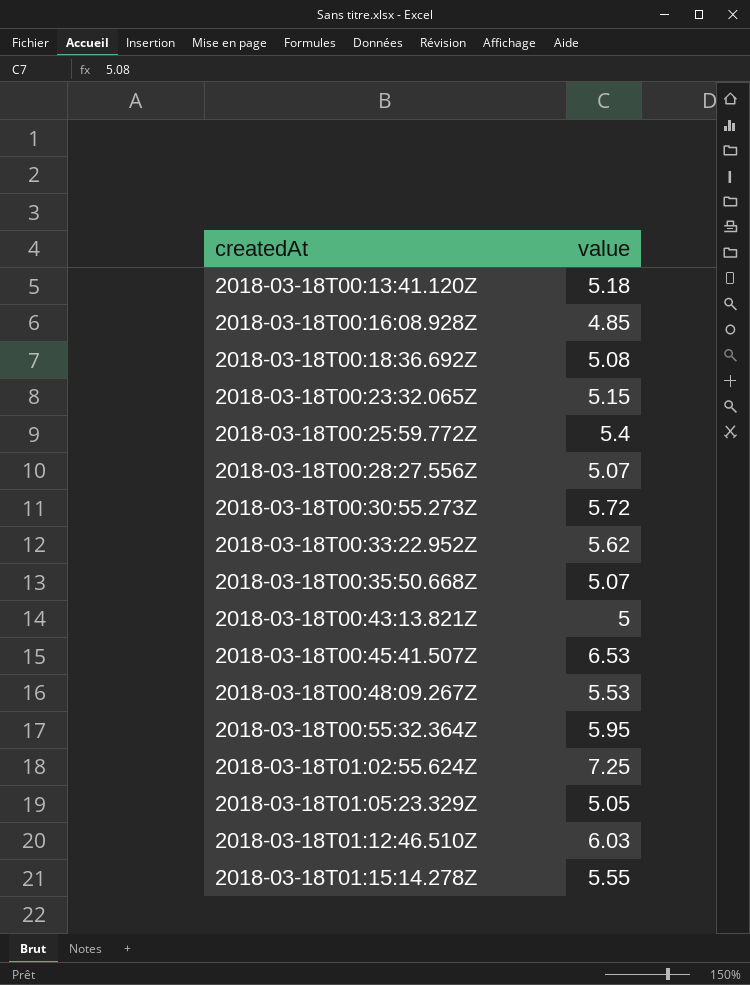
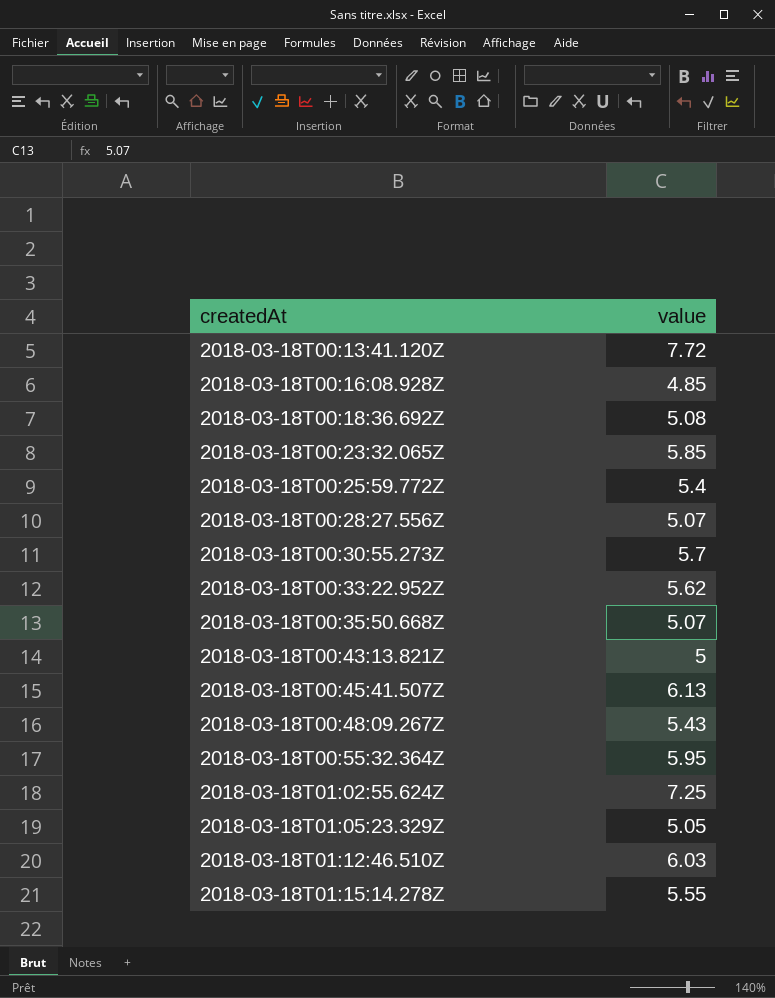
2018-03-18T00:13:41.120Z | value: 5.18 -> 7.72
2018-03-18T00:23:32.065Z | value: 5.15 -> 5.85
2018-03-18T00:30:55.273Z | value: 5.72 -> 5.7
2018-03-18T00:45:41.507Z | value: 6.53 -> 6.13
2018-03-18T00:48:09.267Z | value: 5.53 -> 5.43

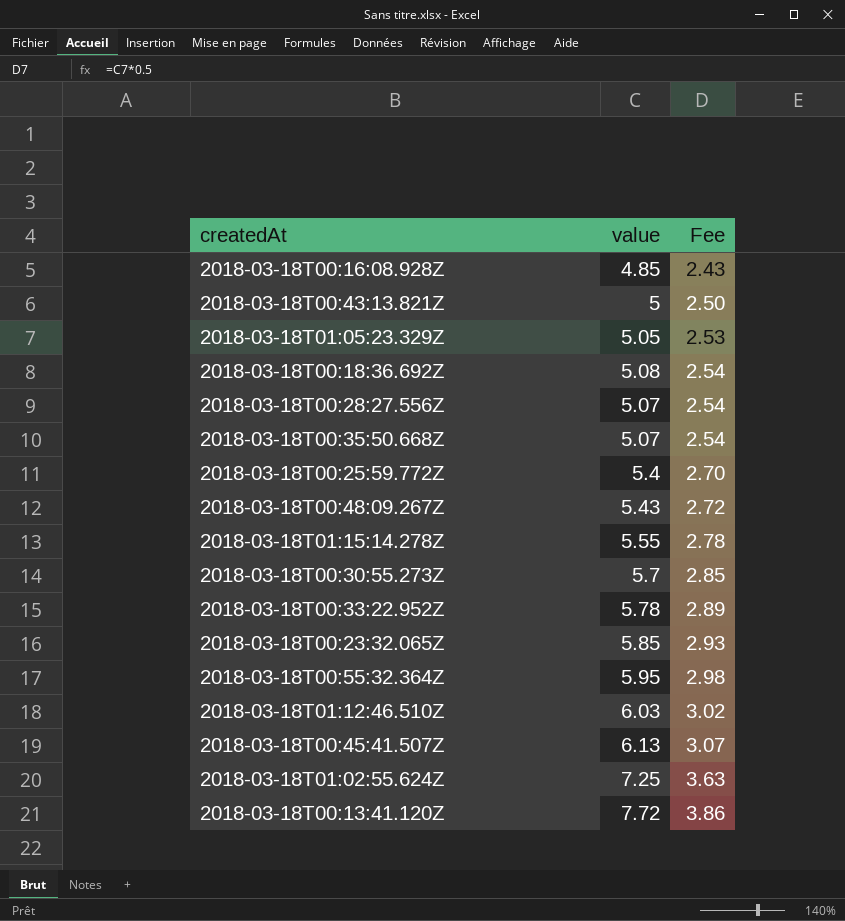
row order: createdAt ascending -> Fee ascending
column Fee | formula: none -> [value] * 0.5
2018-03-18T00:33:22.952Z | value: 5.62 -> 5.78

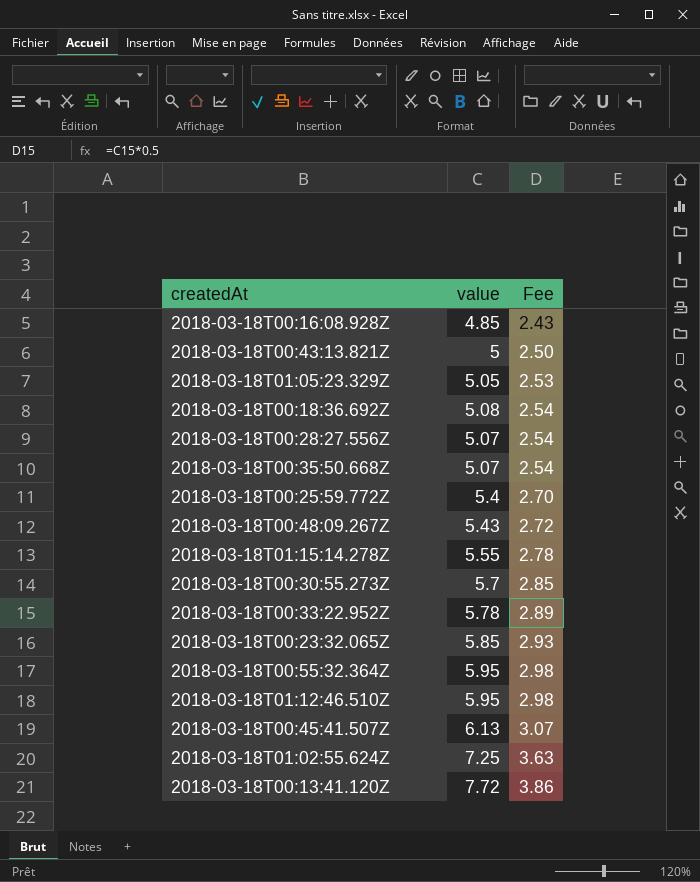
2018-03-18T01:12:46.510Z | value: 6.03 -> 5.95
2018-03-18T01:12:46.510Z | Fee: 3.02 -> 2.98

